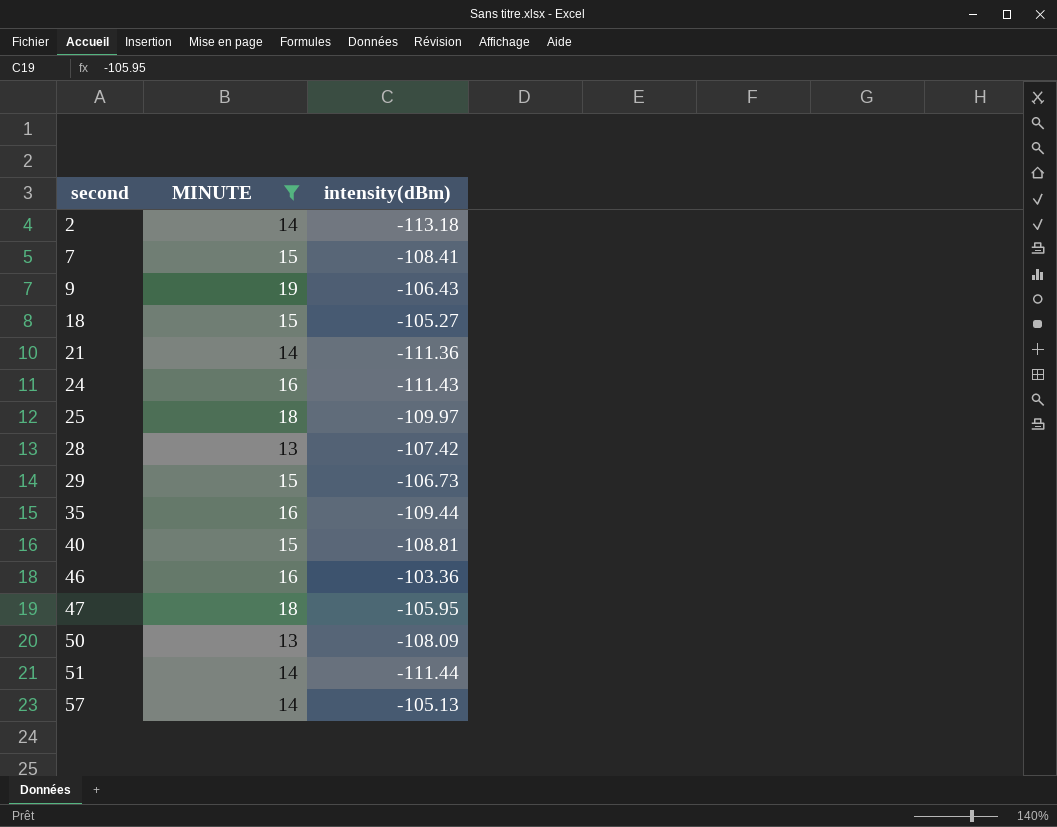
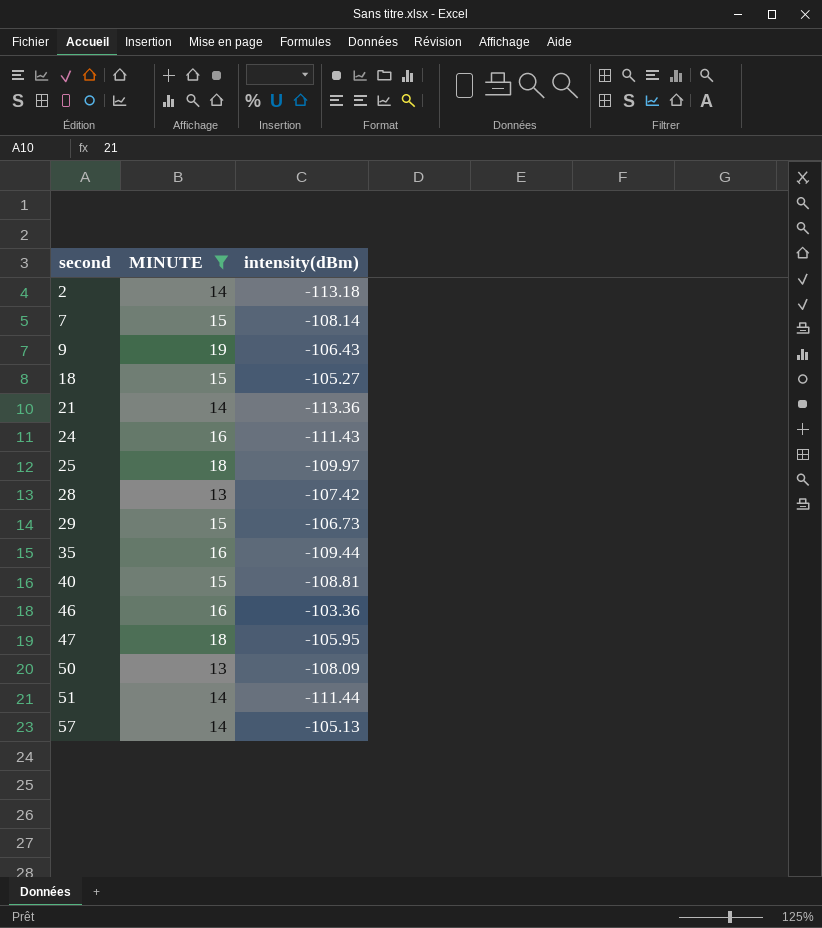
7 | intensity(dBm): -108.41 -> -108.14
21 | intensity(dBm): -111.36 -> -113.36

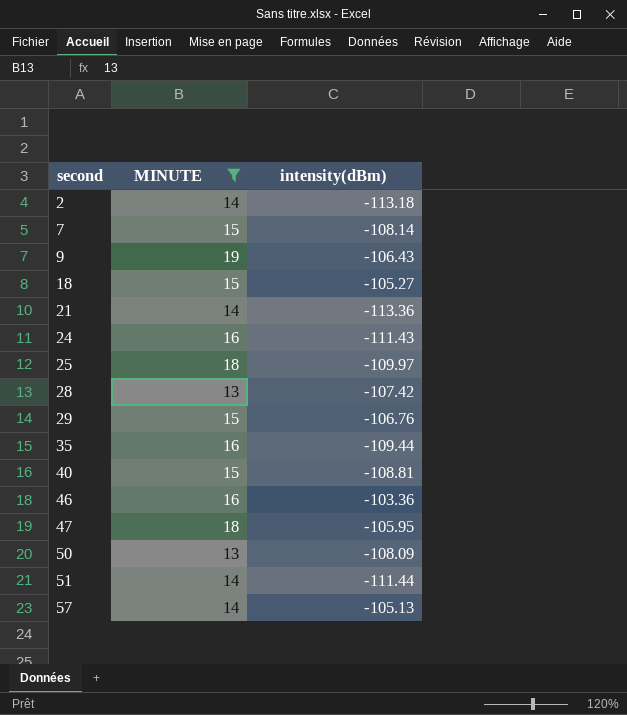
29 | intensity(dBm): -106.73 -> -106.76

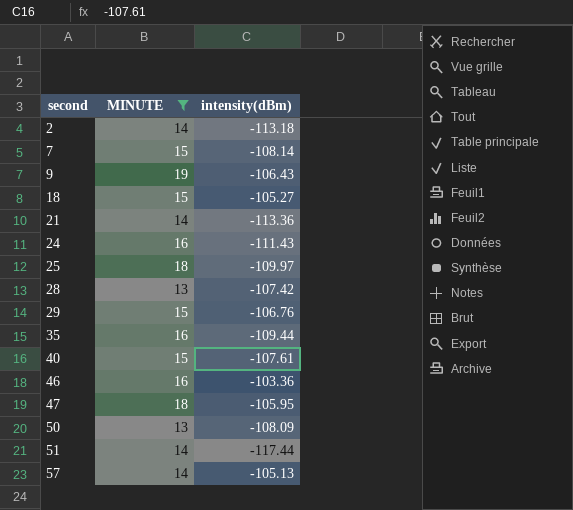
40 | intensity(dBm): -108.81 -> -107.61
51 | intensity(dBm): -111.44 -> -117.44

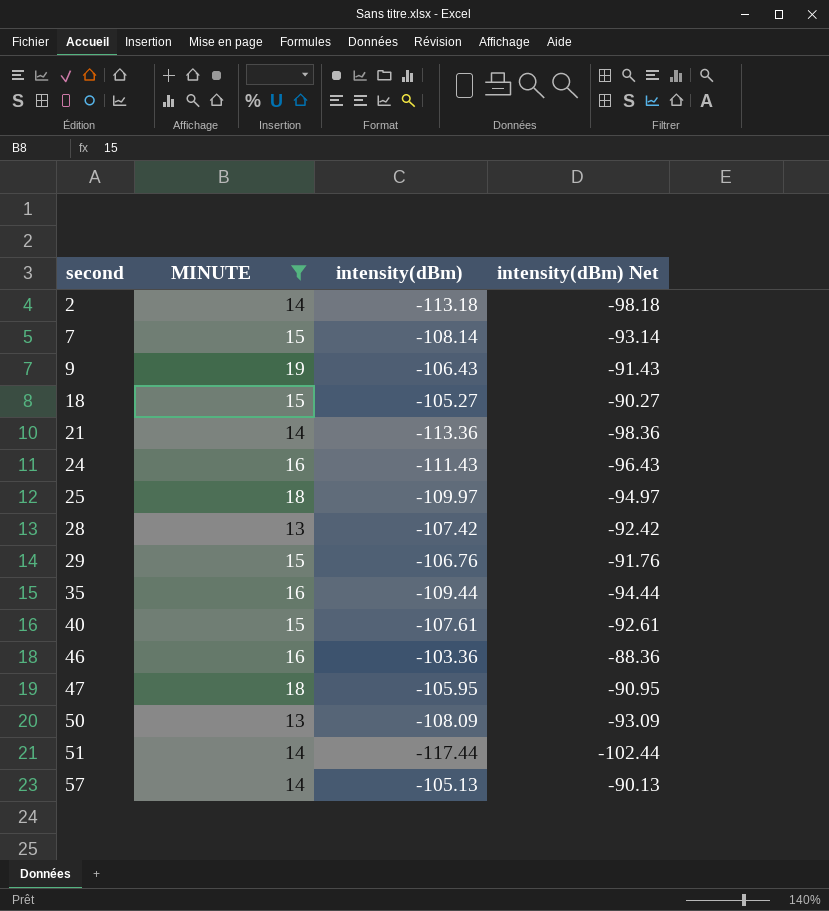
column intensity(dBm) Net | formula: none -> [intensity(dBm)] + 15

